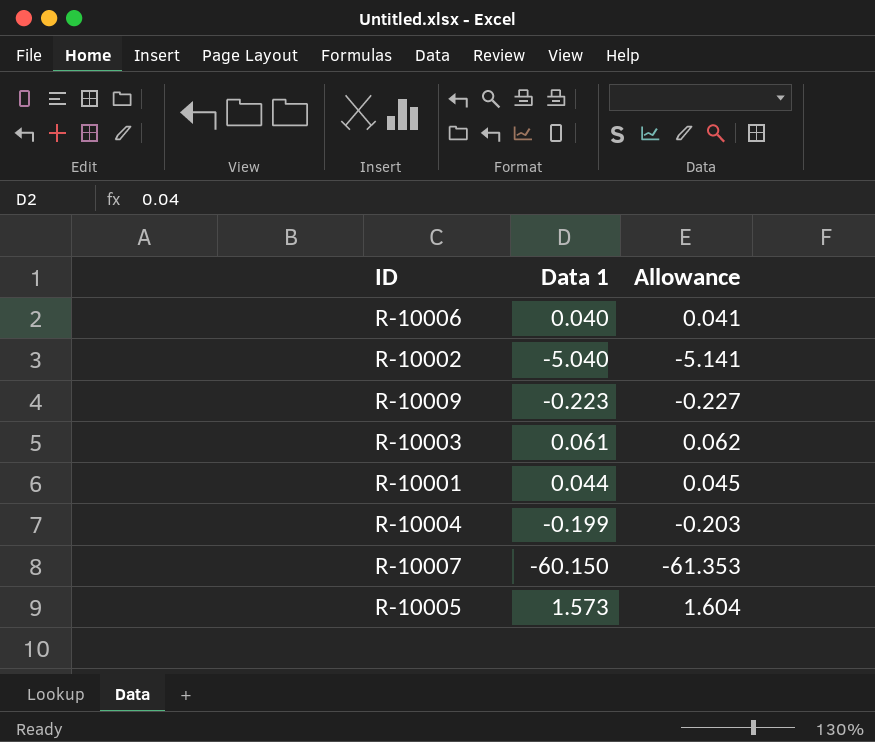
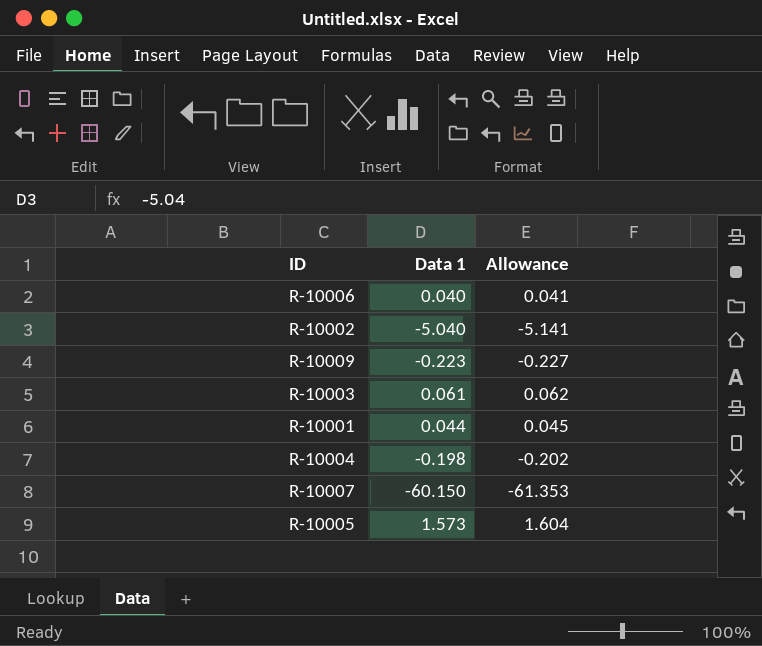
R-10004 | Data 1: -0.199 -> -0.198
R-10004 | Allowance: -0.203 -> -0.202

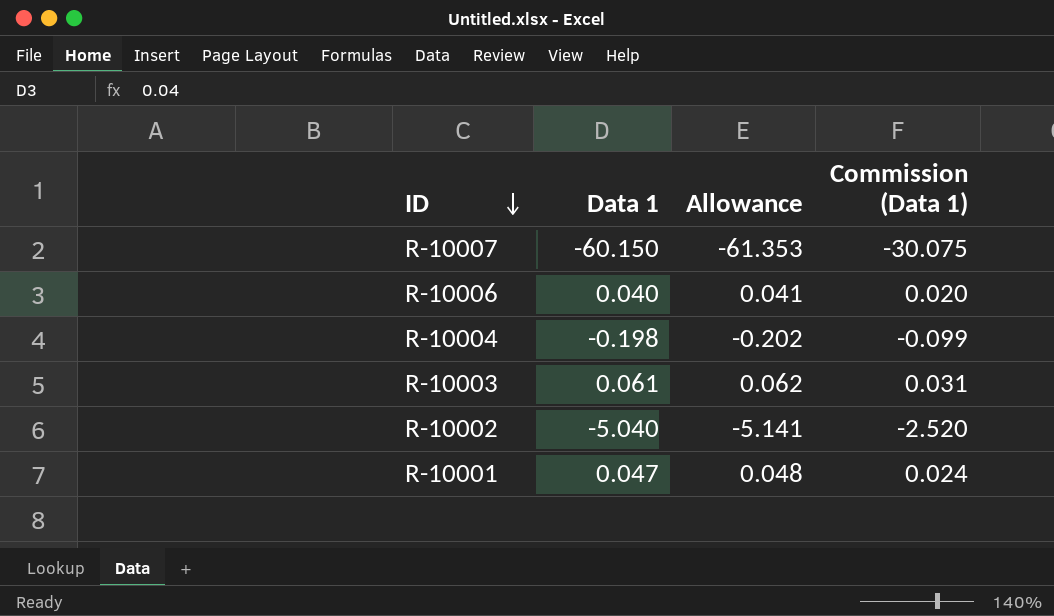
row order: none -> ID descending
column Commission (Data 1) | formula: none -> [Data 1] * 0.5
row R-10009: -0.223 | -0.227 -> none
row R-10005: 1.573 | 1.604 -> none
R-10001 | Data 1: 0.044 -> 0.047
R-10001 | Allowance: 0.045 -> 0.048

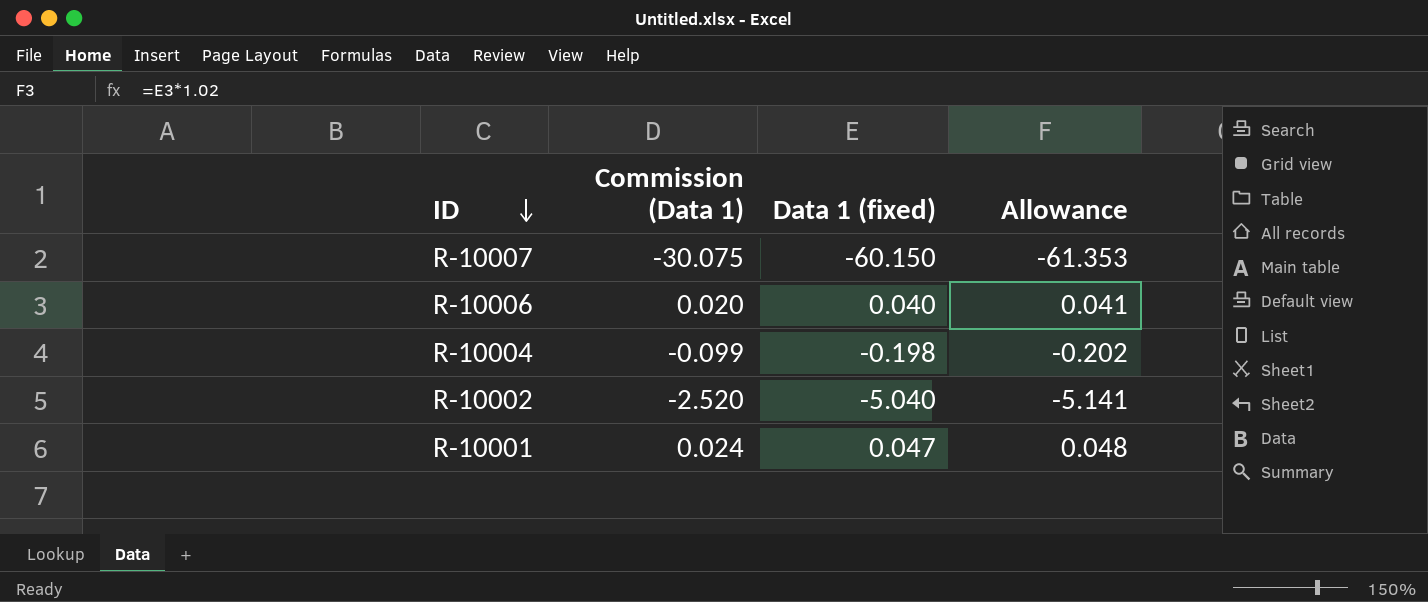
column Commission (Data 1) | position: 4 -> 2
column name: Data 1 -> Data 1 (fixed)
row R-10003: 0.061 | 0.062 | 0.031 -> none

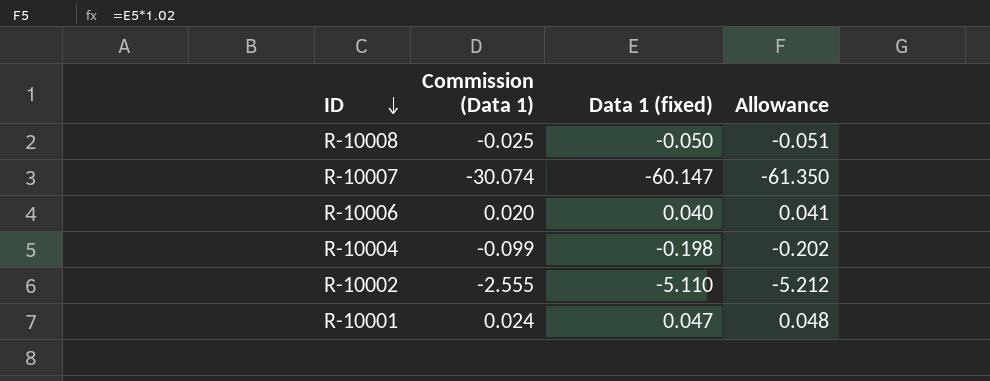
row R-10008: none -> -0.025 | -0.050 | -0.051
R-10007 | Commission (Data 1): -30.075 -> -30.074
R-10007 | Data 1 (fixed): -60.150 -> -60.147
R-10007 | Allowance: -61.353 -> -61.350
R-10002 | Commission (Data 1): -2.520 -> -2.555
R-10002 | Data 1 (fixed): -5.040 -> -5.110
R-10002 | Allowance: -5.141 -> -5.212

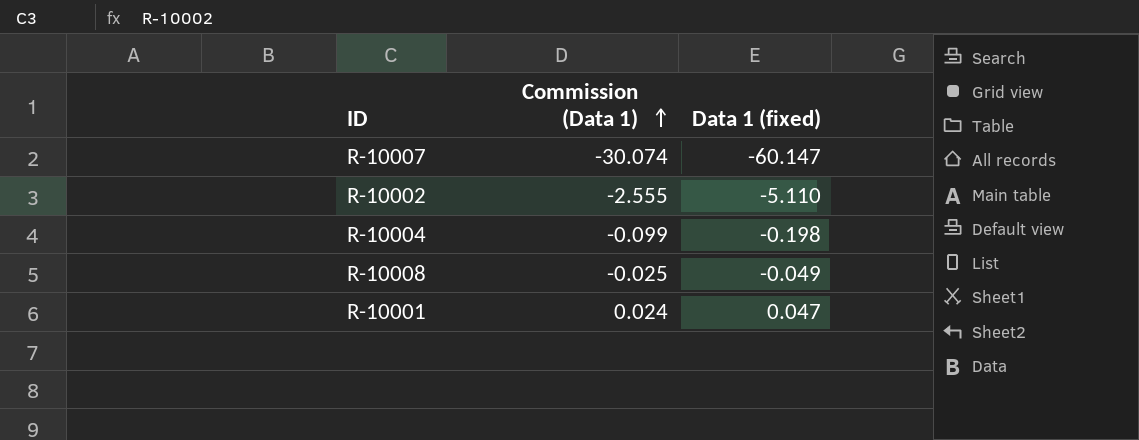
row order: ID descending -> Commission (Data 1) ascending
column Allowance | formula: [Data 1 (fixed)] * 1.02 -> none
row R-10006: 0.020 | 0.040 | 0.041 -> none
R-10008 | Data 1 (fixed): -0.050 -> -0.049

